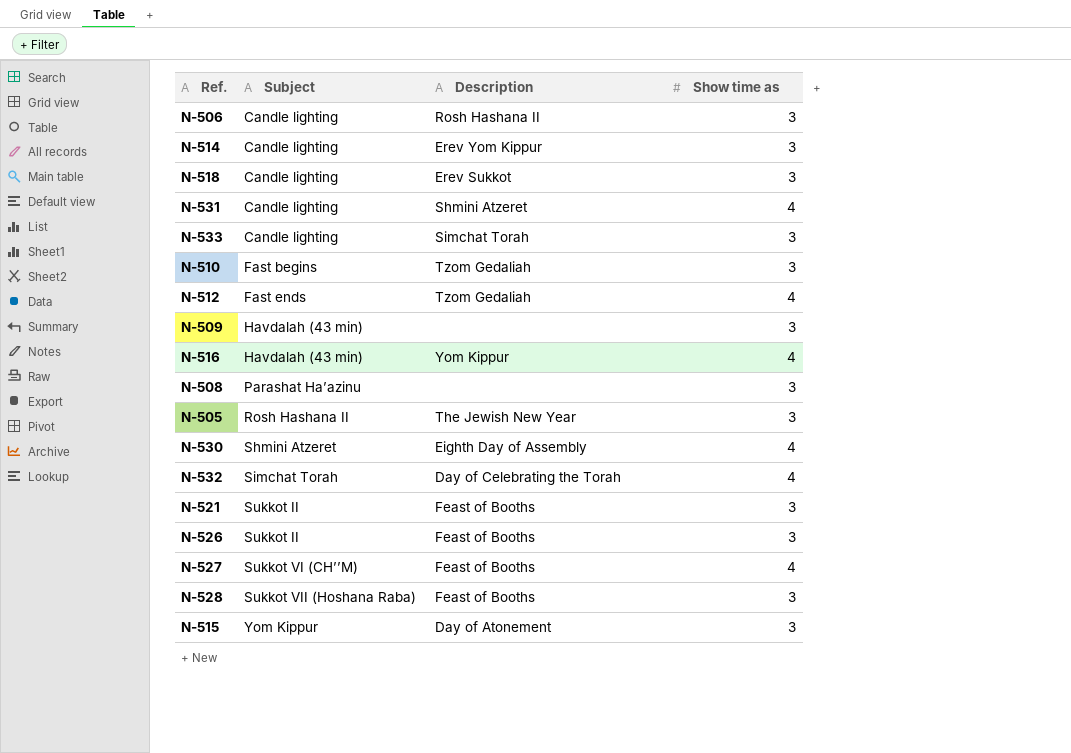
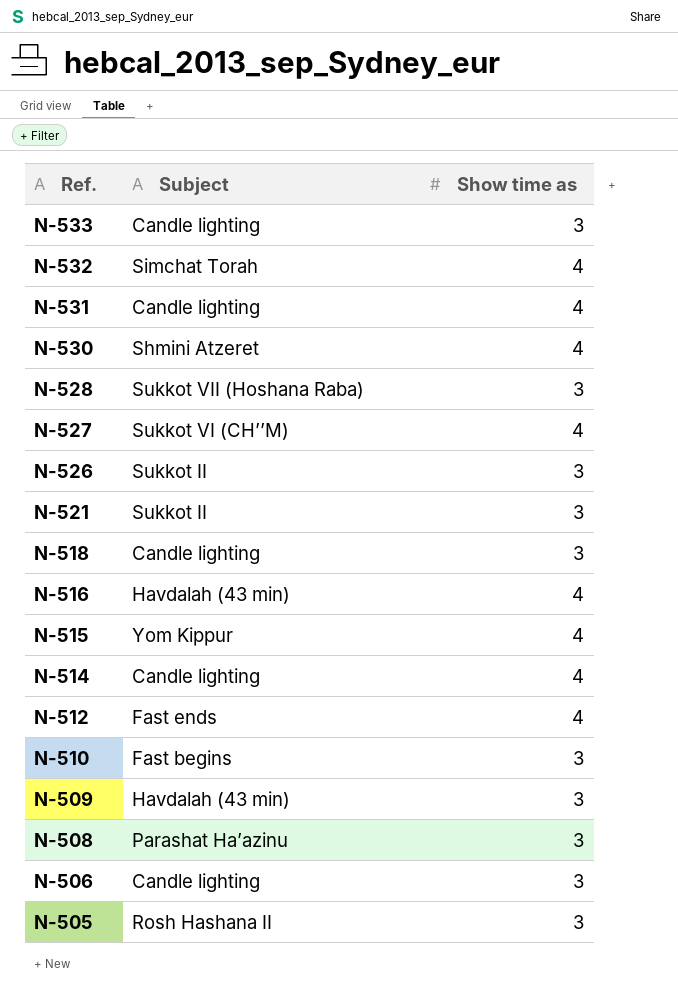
row order: Subject ascending -> Ref. descending
column Description | position: 3 -> none
N-515 | Show time as: 3 -> 4
N-514 | Show time as: 3 -> 4

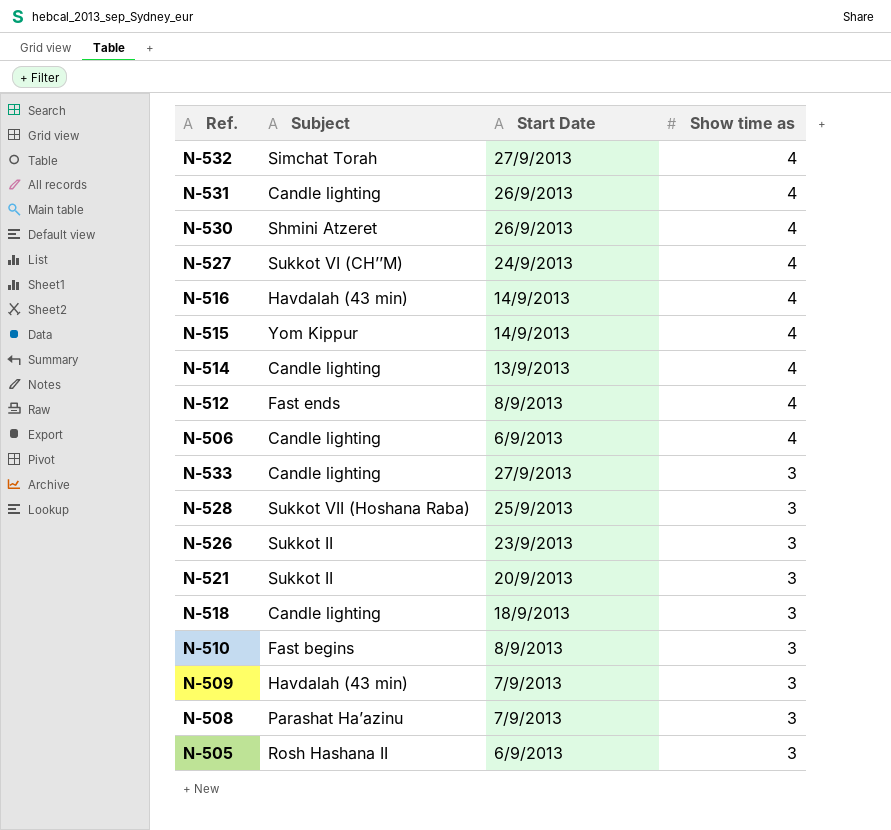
row order: Ref. descending -> Show time as descending
column Start Date | position: none -> 3
N-506 | Show time as: 3 -> 4

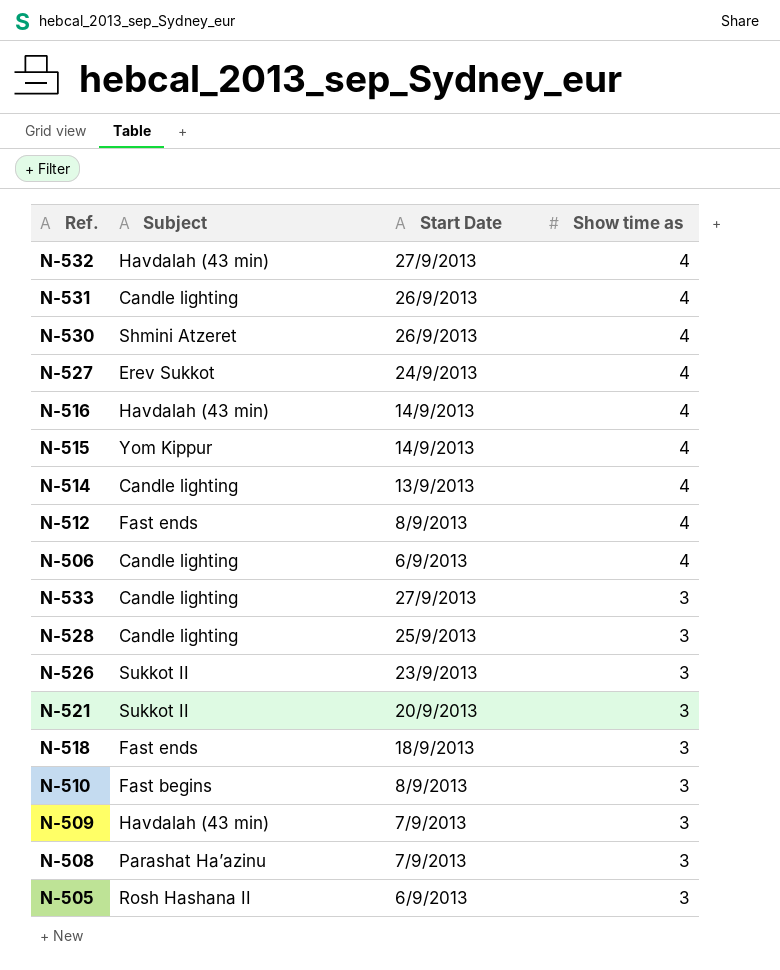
N-532 | Subject: Simchat Torah -> Havdalah (43 min)
N-527 | Subject: Sukkot VI (CH’’M) -> Erev Sukkot
N-528 | Subject: Sukkot VII (Hoshana Raba) -> Candle lighting
N-518 | Subject: Candle lighting -> Fast ends

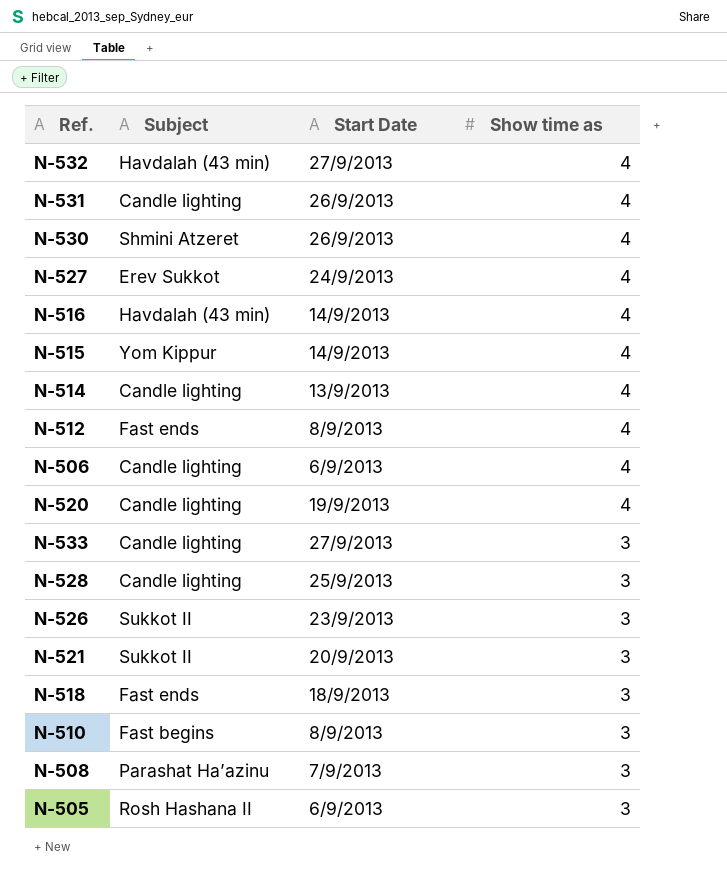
row N-509: Havdalah (43 min) | 7/9/2013 | 3 -> none
row N-520: none -> Candle lighting | 19/9/2013 | 4

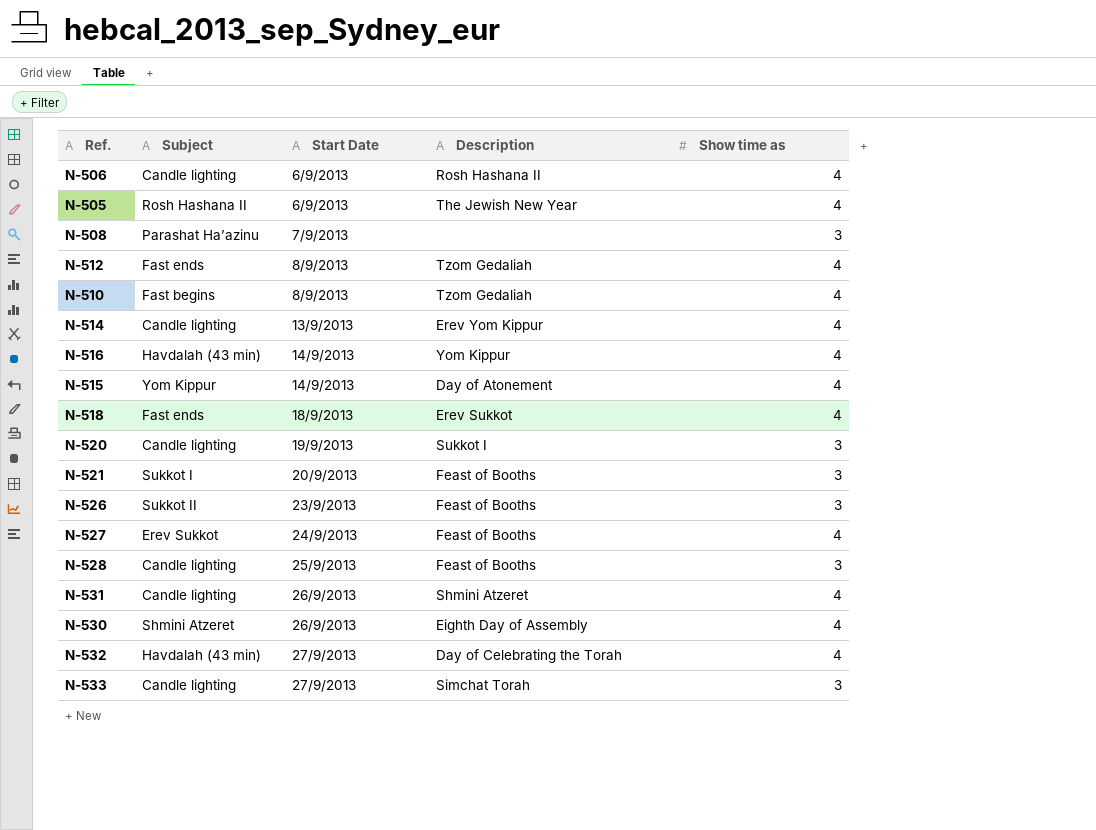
row order: Show time as descending -> Start Date ascending
column Description | position: none -> 4
N-505 | Show time as: 3 -> 4
N-510 | Show time as: 3 -> 4
N-518 | Show time as: 3 -> 4
N-520 | Show time as: 4 -> 3
N-521 | Subject: Sukkot II -> Sukkot I

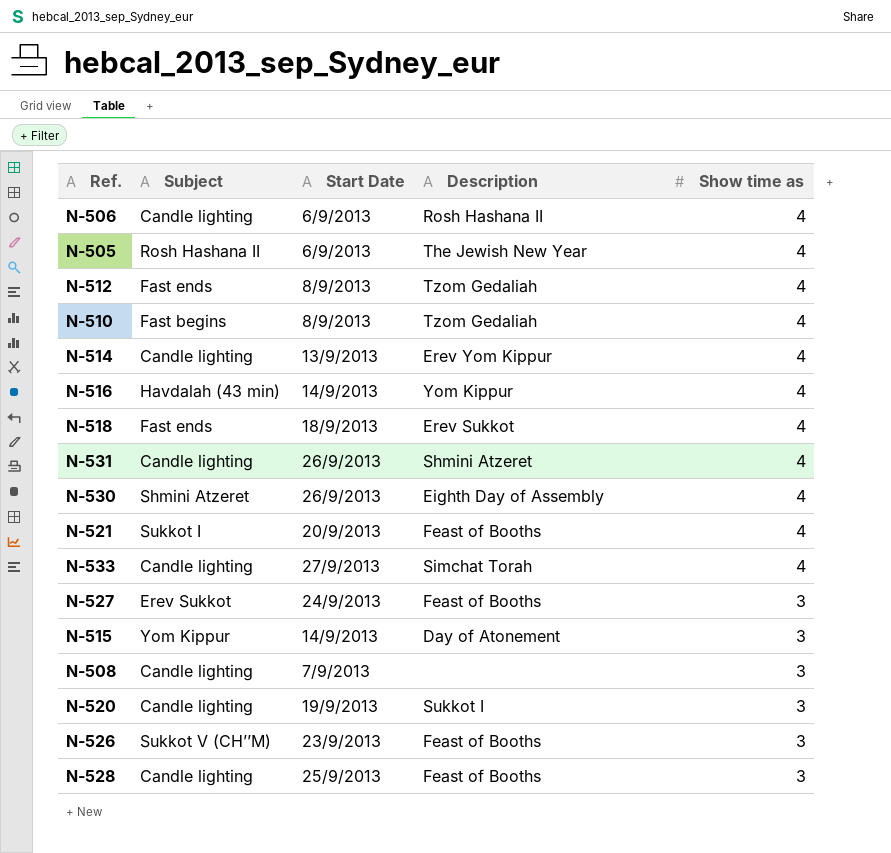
row order: Start Date ascending -> Show time as descending
row N-532: Havdalah (43 min) | 27/9/2013 | Day of Celebrating the Torah | 4 -> none
N-521 | Show time as: 3 -> 4
N-533 | Show time as: 3 -> 4
N-527 | Show time as: 4 -> 3
N-515 | Show time as: 4 -> 3
N-508 | Subject: Parashat Ha’azinu -> Candle lighting
N-526 | Subject: Sukkot II -> Sukkot V (CH’’M)

